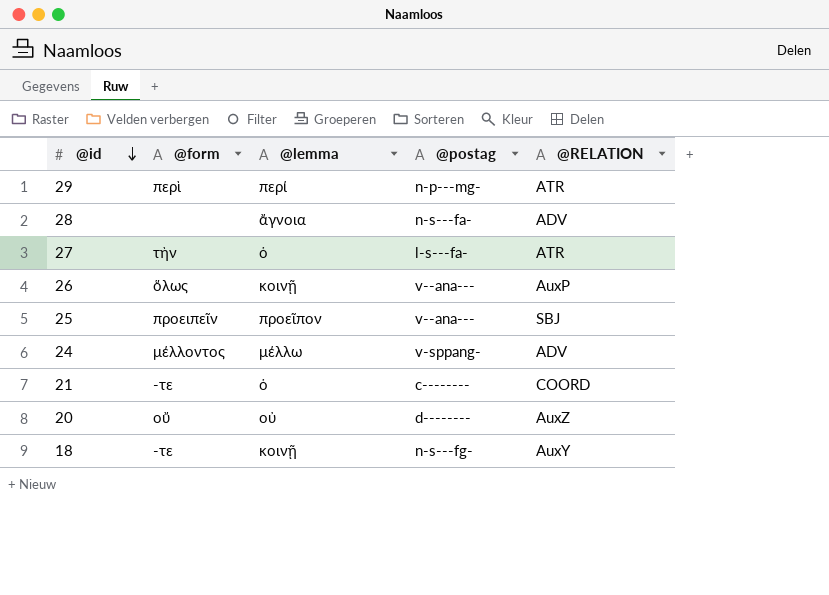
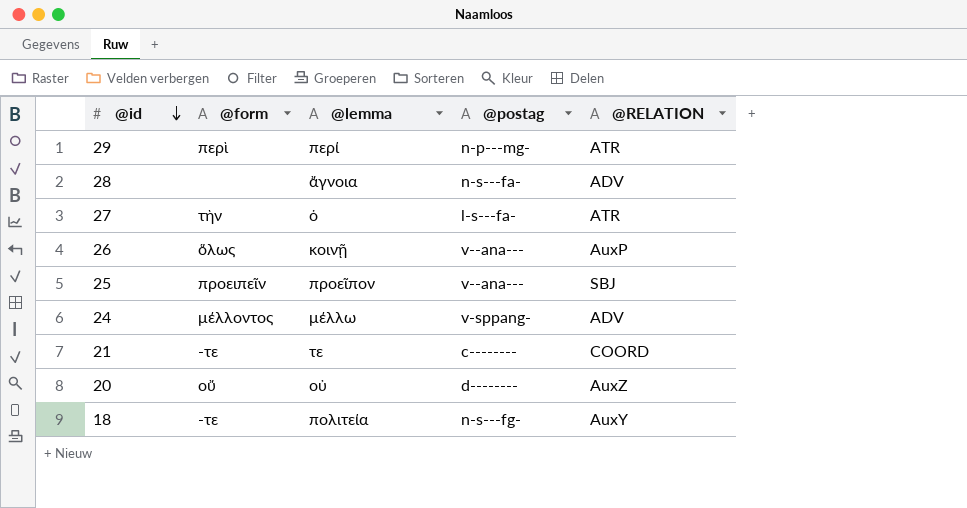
21 | @lemma: ὁ -> τε
18 | @lemma: κοινῇ -> πολιτεία

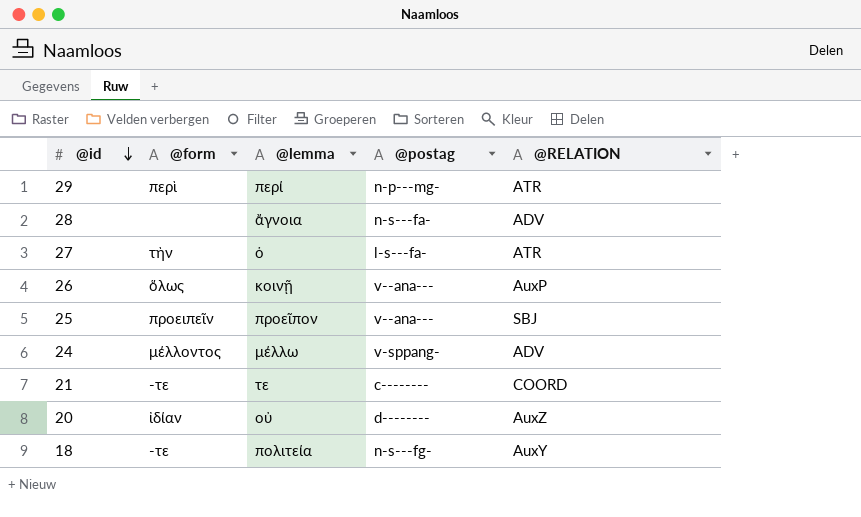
20 | @form: οὔ -> ἰδίαν

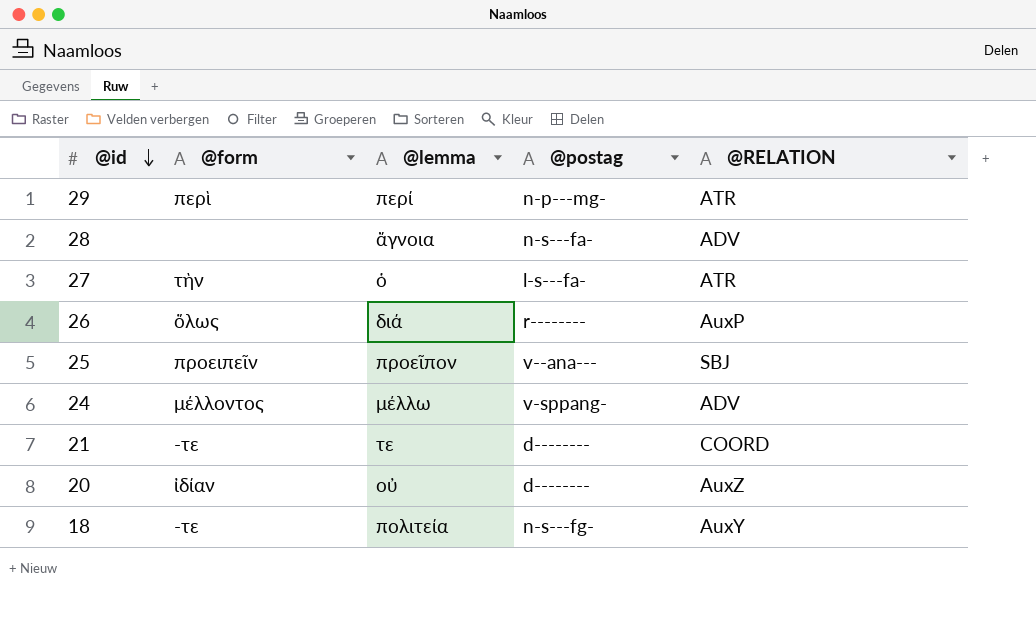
26 | @lemma: κοινῇ -> διά
26 | @postag: v--ana--- -> r--------
21 | @postag: c-------- -> d--------

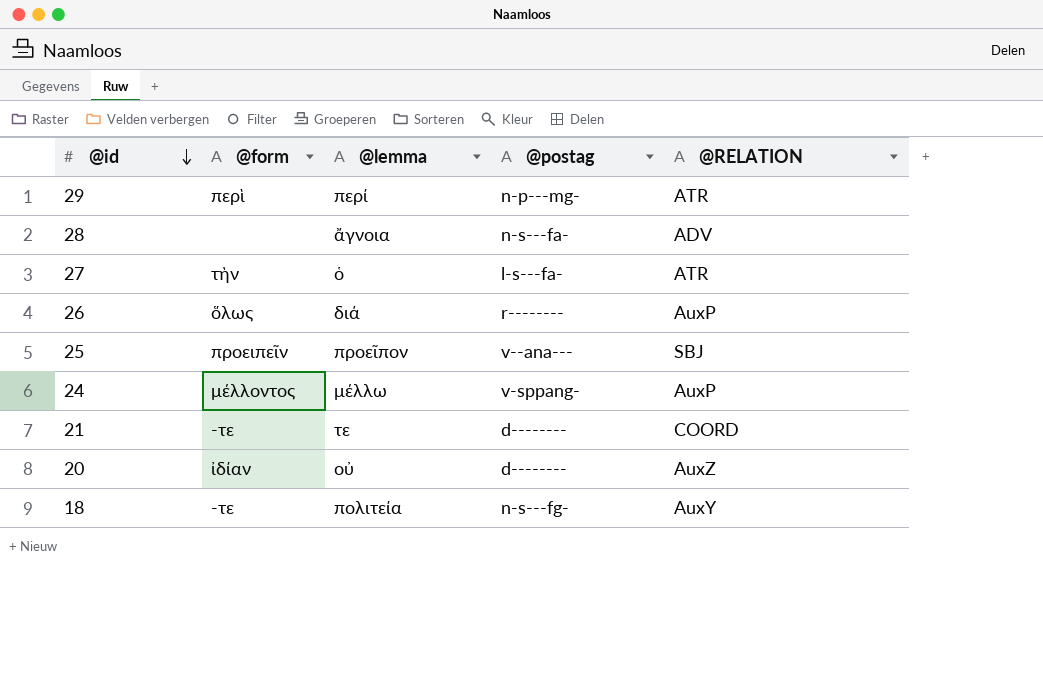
24 | @RELATION: ADV -> AuxP

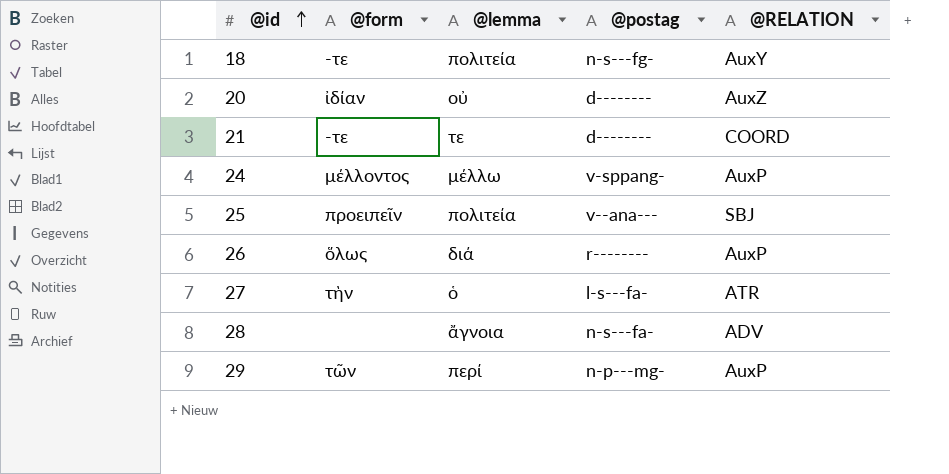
row order: @id descending -> @id ascending
25 | @lemma: προεῖπον -> πολιτεία
29 | @form: περὶ -> τῶν
29 | @RELATION: ATR -> AuxP

